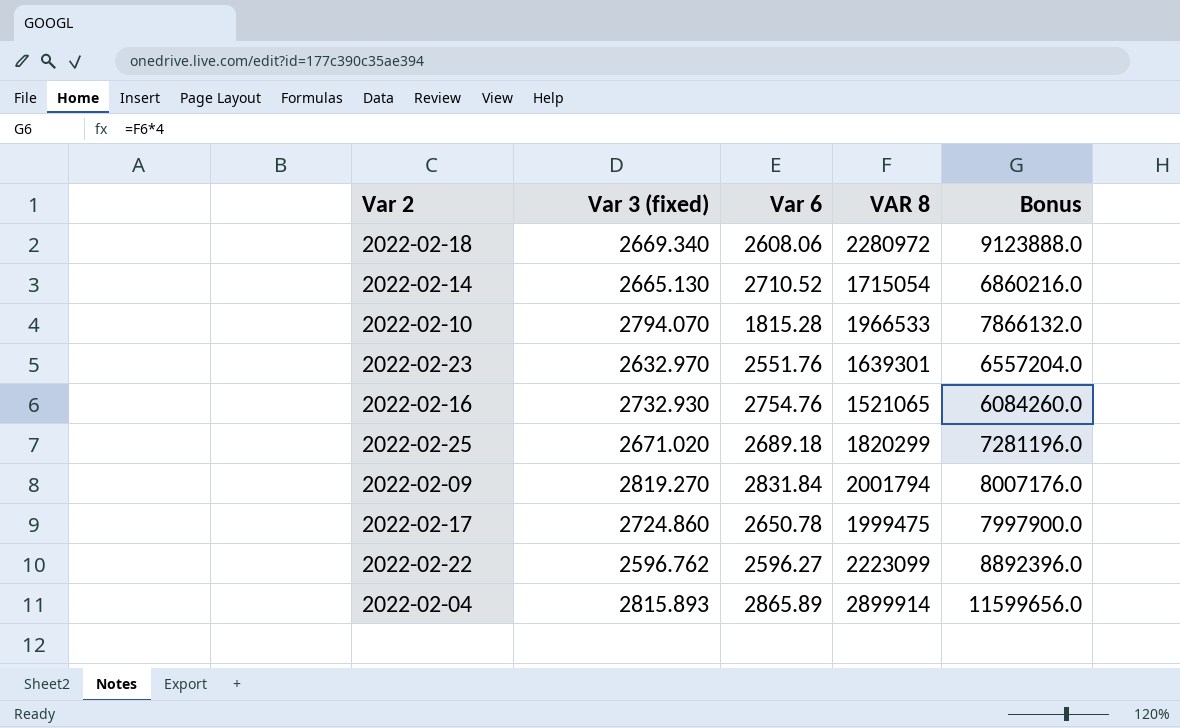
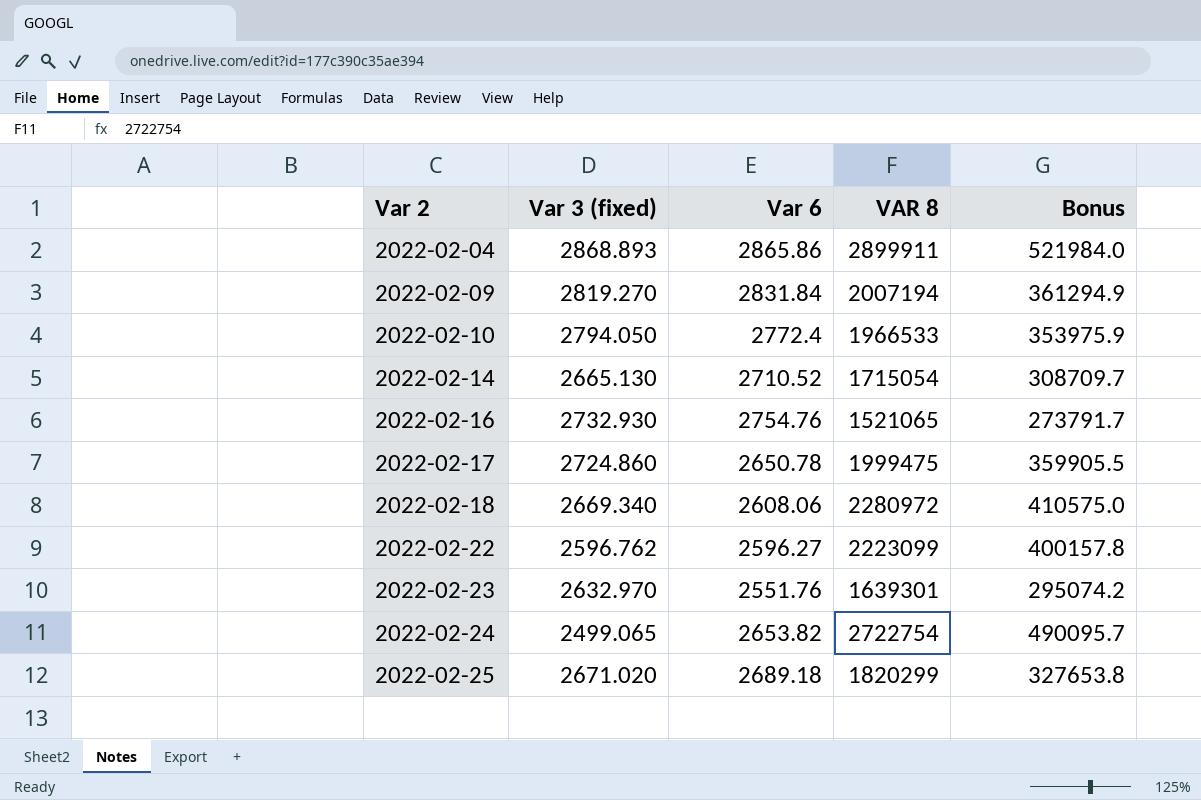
row order: none -> Var 2 ascending
column Bonus | formula: [VAR 8] * 4 -> [VAR 8] * 0.18
2022-02-04 | Var 3 (fixed): 2815.893 -> 2868.893
2022-02-04 | Var 6: 2865.89 -> 2865.86
2022-02-04 | VAR 8: 2899914 -> 2899911
2022-02-09 | VAR 8: 2001794 -> 2007194
2022-02-10 | Var 3 (fixed): 2794.070 -> 2794.050
2022-02-10 | Var 6: 1815.28 -> 2772.4
row 2022-02-24: none -> 2499.065 | 2653.82 | 2722754 | 490095.7

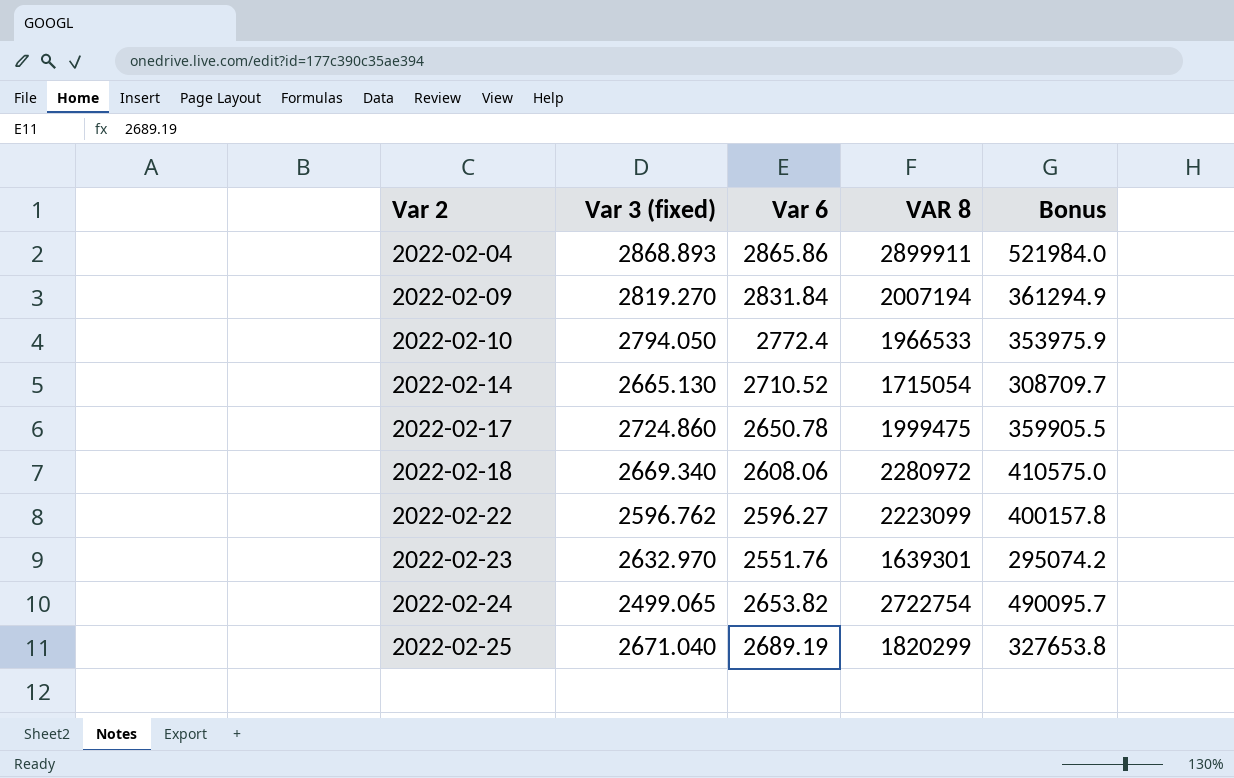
row 2022-02-16: 2732.930 | 2754.76 | 1521065 | 273791.7 -> none
2022-02-25 | Var 3 (fixed): 2671.020 -> 2671.040
2022-02-25 | Var 6: 2689.18 -> 2689.19

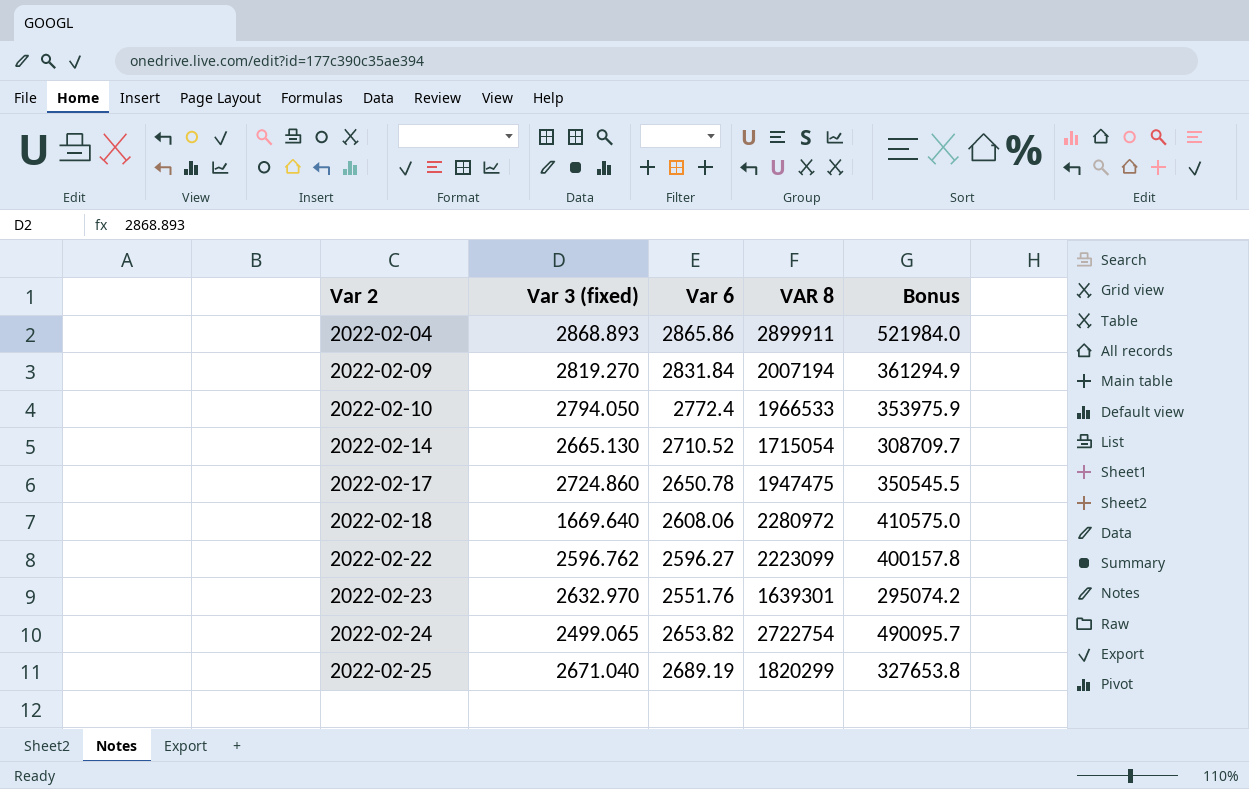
2022-02-17 | VAR 8: 1999475 -> 1947475
2022-02-17 | Bonus: 359905.5 -> 350545.5
2022-02-18 | Var 3 (fixed): 2669.340 -> 1669.640

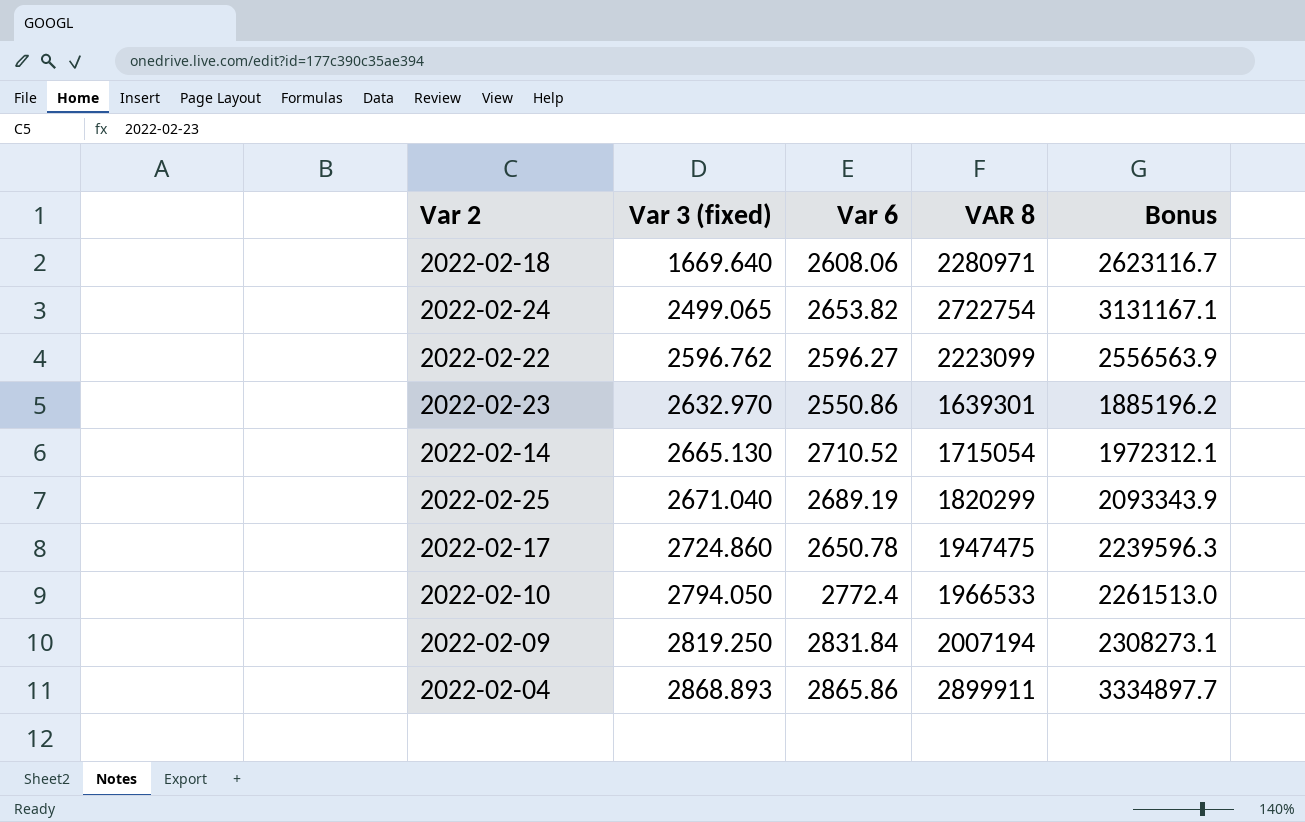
row order: Var 2 ascending -> Var 3 (fixed) ascending
column Bonus | formula: [VAR 8] * 0.18 -> [VAR 8] * 1.15
2022-02-18 | VAR 8: 2280972 -> 2280971
2022-02-23 | Var 6: 2551.76 -> 2550.86
2022-02-09 | Var 3 (fixed): 2819.270 -> 2819.250

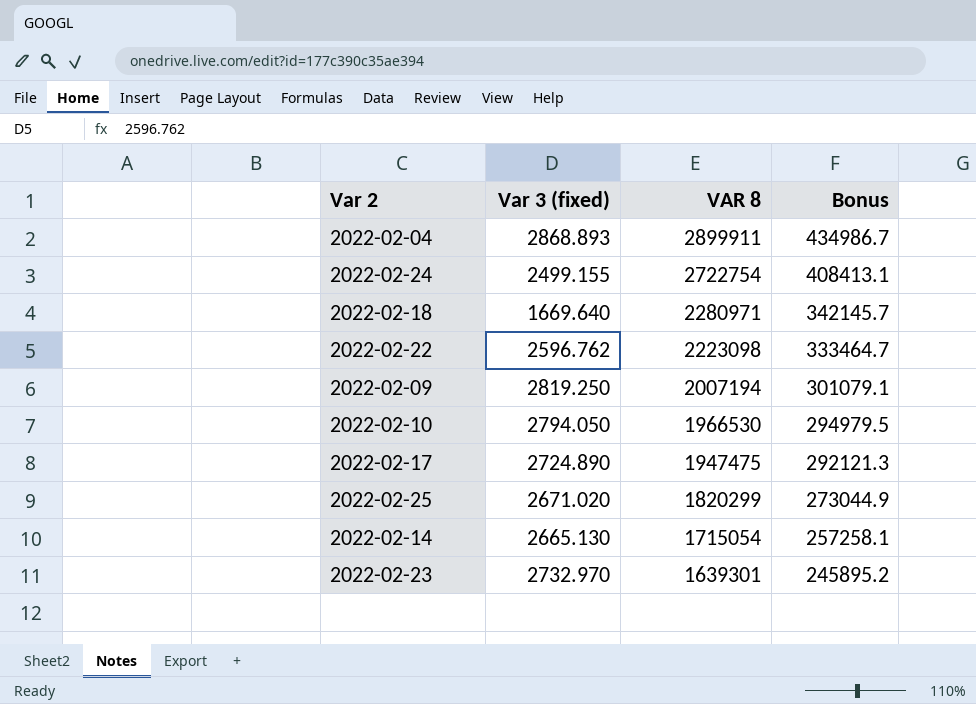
row order: Var 3 (fixed) ascending -> VAR 8 descending
column Var 6 | position: 3 -> none
column Bonus | formula: [VAR 8] * 1.15 -> [VAR 8] * 0.15
2022-02-24 | Var 3 (fixed): 2499.065 -> 2499.155
2022-02-22 | VAR 8: 2223099 -> 2223098
2022-02-10 | VAR 8: 1966533 -> 1966530
2022-02-17 | Var 3 (fixed): 2724.860 -> 2724.890
2022-02-25 | Var 3 (fixed): 2671.040 -> 2671.020
2022-02-23 | Var 3 (fixed): 2632.970 -> 2732.970

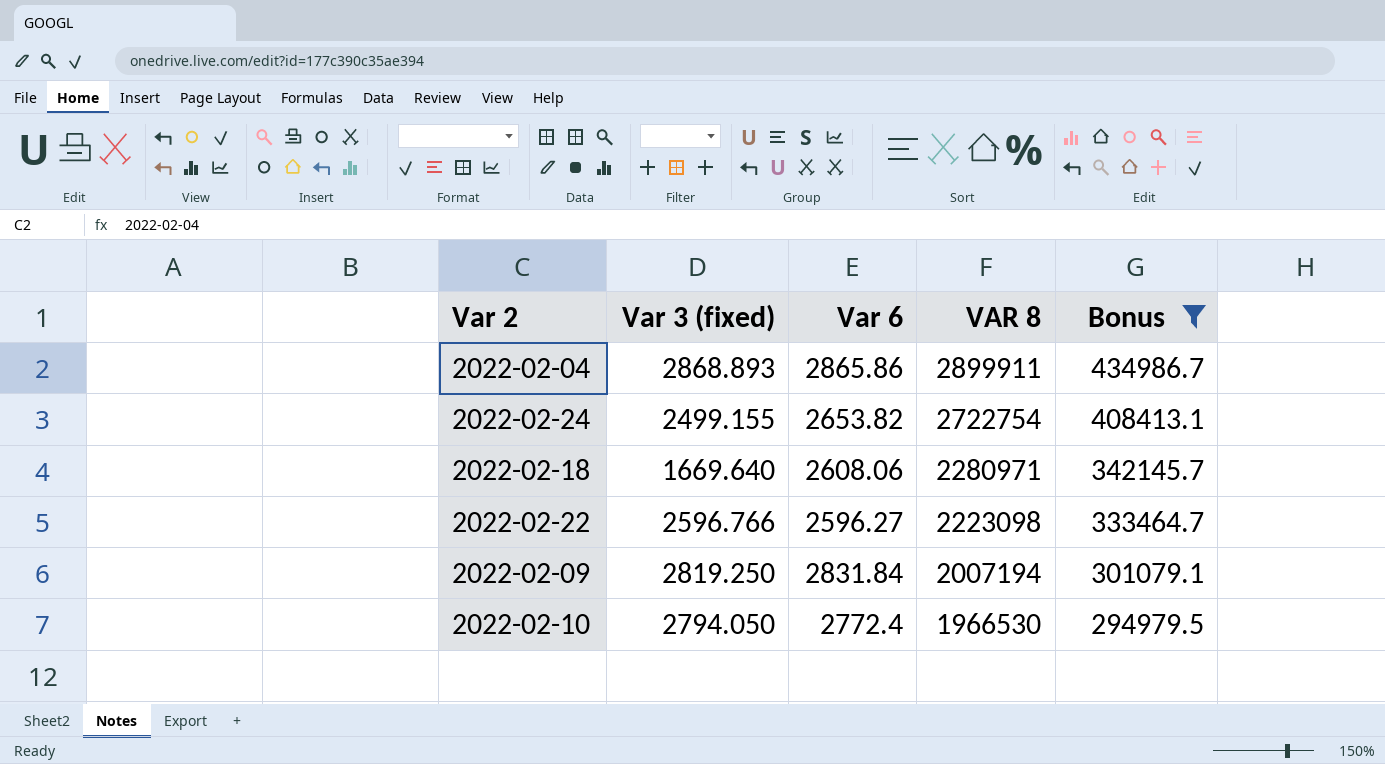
filter: none -> Bonus >= 294979.5
column Var 6 | position: none -> 3
2022-02-22 | Var 3 (fixed): 2596.762 -> 2596.766

